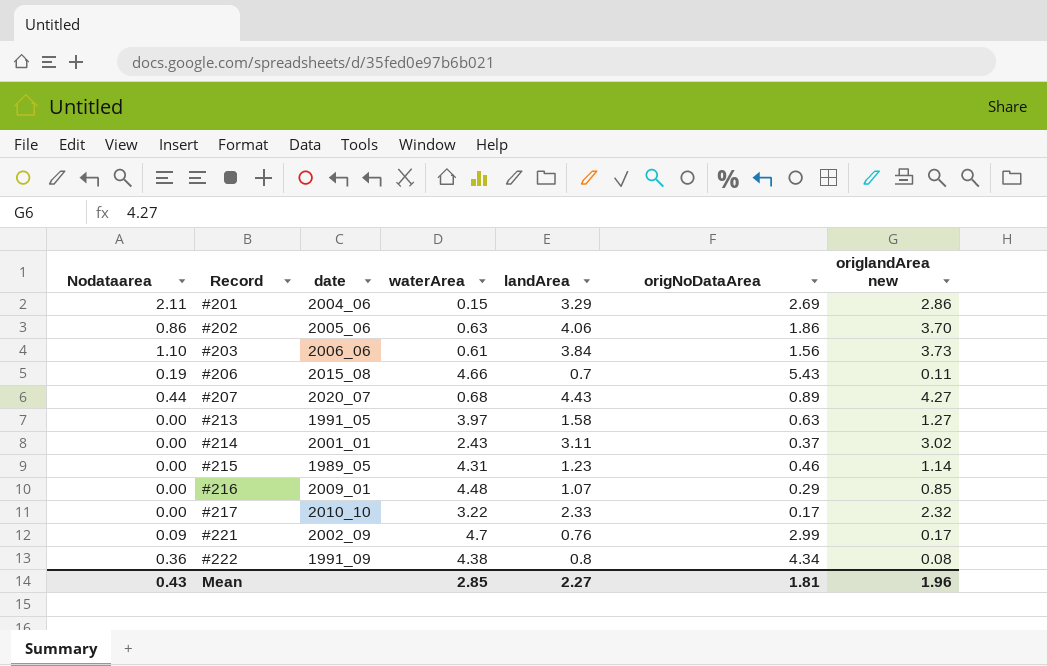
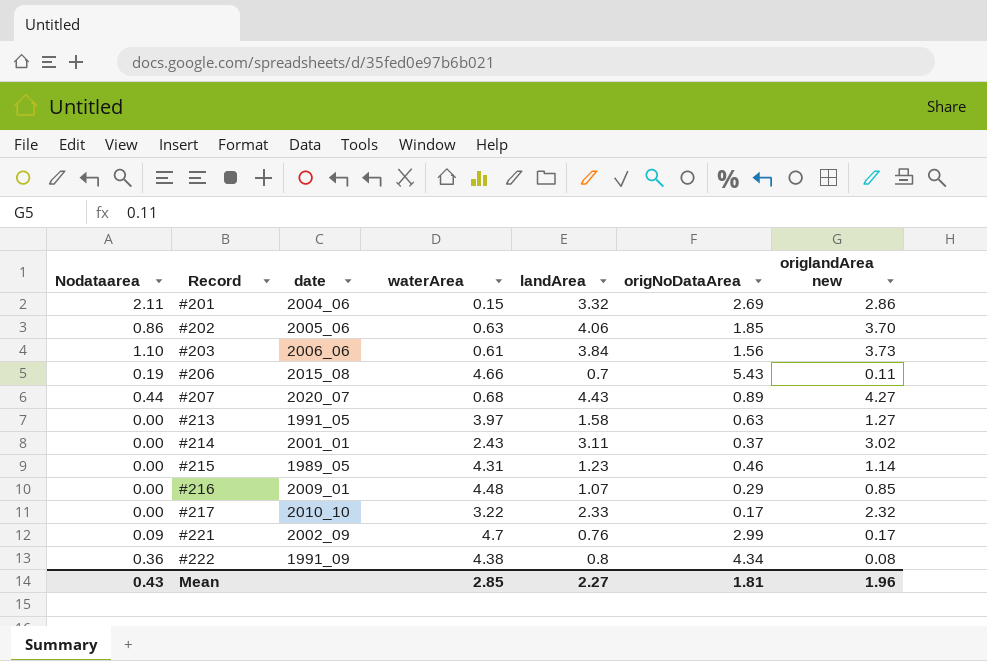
#201 | landArea: 3.29 -> 3.32
#202 | origNoDataArea: 1.86 -> 1.85

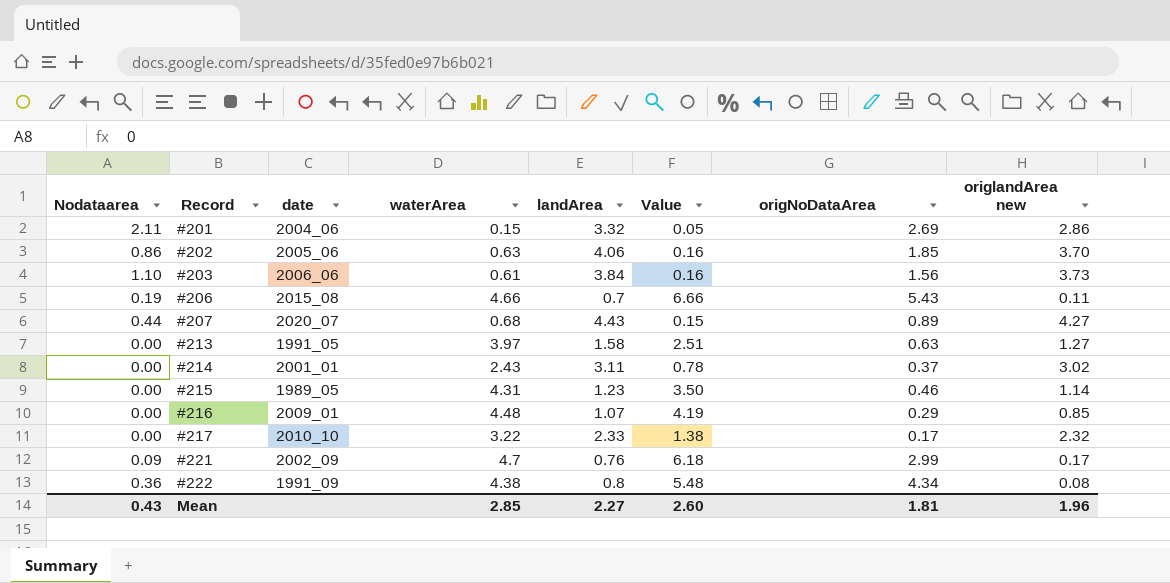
column Value | formula: none -> [waterArea] / [landArea]

